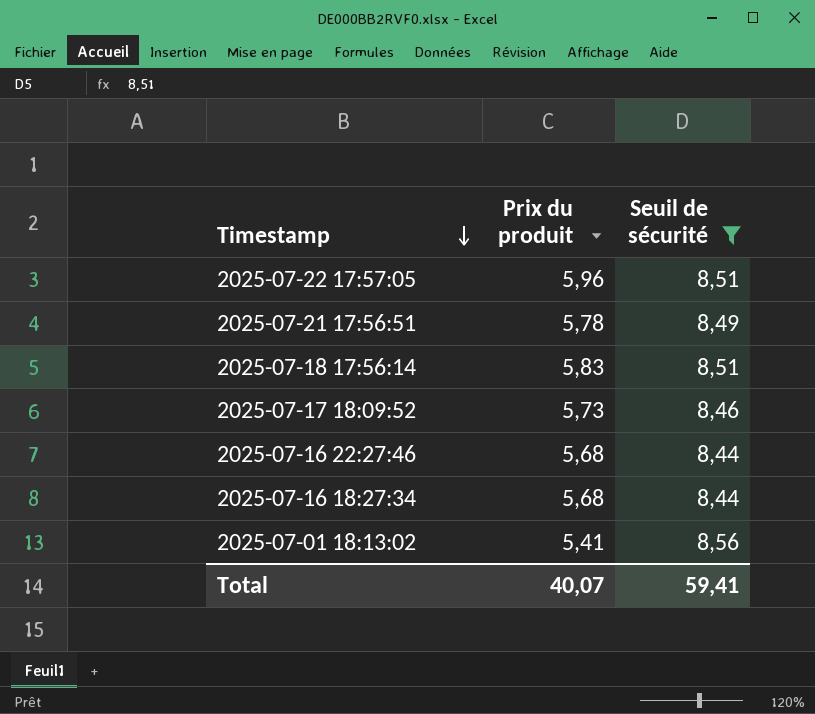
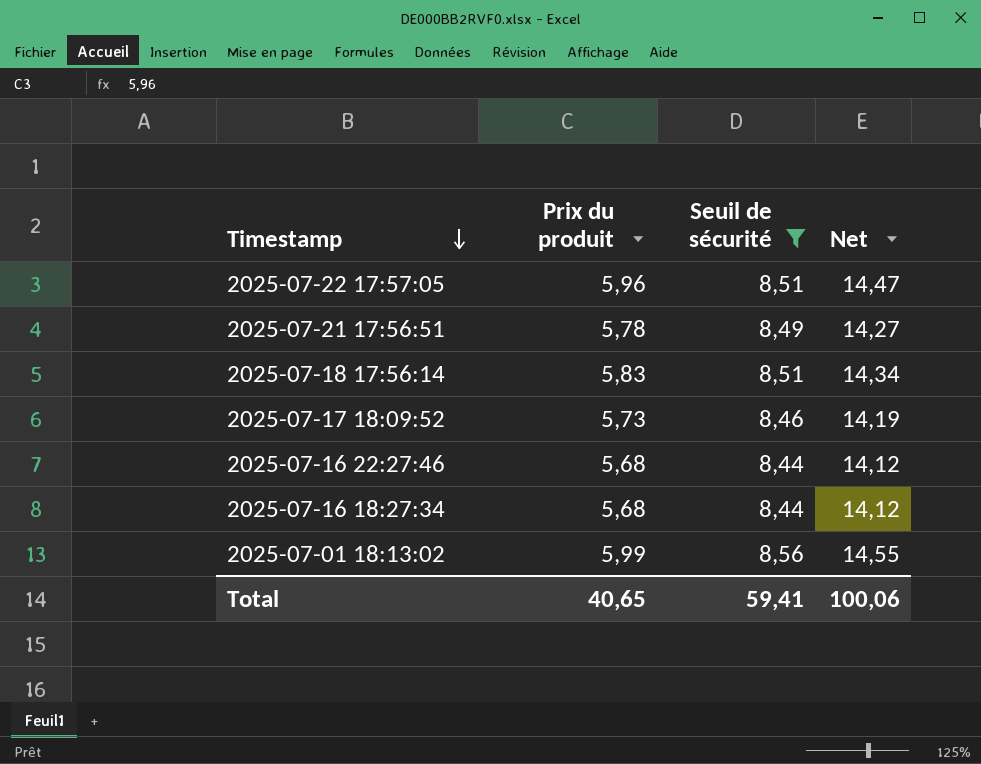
column Net | formula: none -> [Prix du produit] + [Seuil de sécurité]
2025-07-01 18:13:02 | Prix du produit: 5,41 -> 5,99
Total | Prix du produit: 40,07 -> 40,65

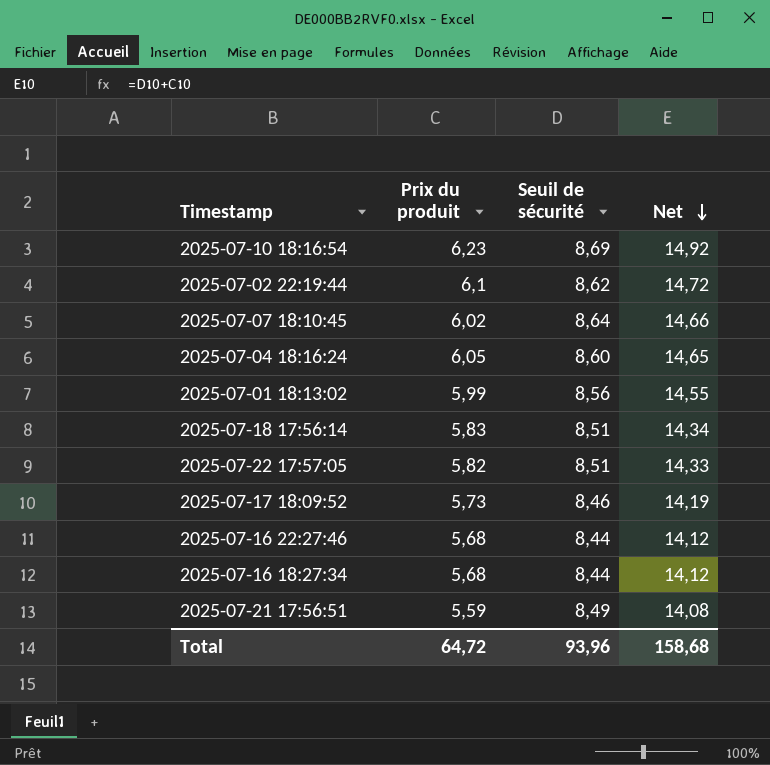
filter: Seuil de sécurité <= 8,56 -> none
row order: Timestamp descending -> Net descending
2025-07-22 17:57:05 | Prix du produit: 5,96 -> 5,82
2025-07-22 17:57:05 | Net: 14,47 -> 14,33
2025-07-21 17:56:51 | Prix du produit: 5,78 -> 5,59
2025-07-21 17:56:51 | Net: 14,27 -> 14,08
Total | Prix du produit: 40,65 -> 64,72
Total | Seuil de sécurité: 59,41 -> 93,96
Total | Net: 100,06 -> 158,68

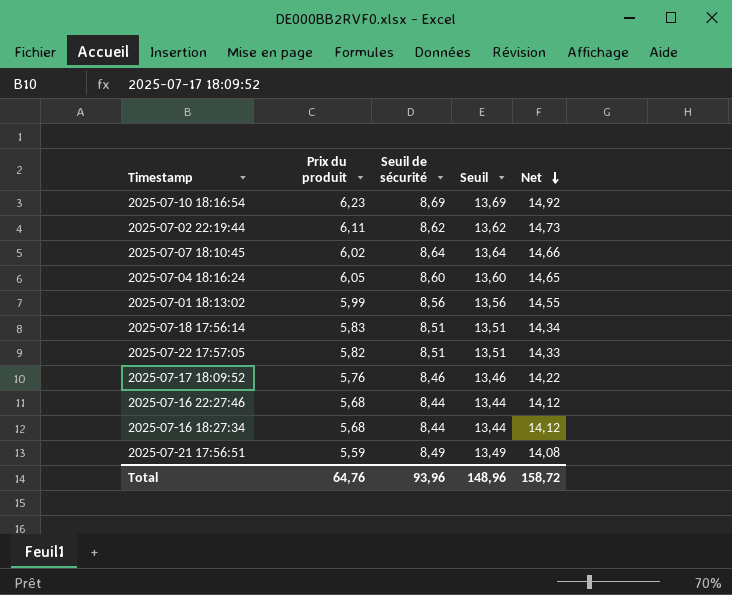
column Seuil | formula: none -> [Seuil de sécurité] + 5
2025-07-02 22:19:44 | Prix du produit: 6,1 -> 6,11
2025-07-02 22:19:44 | Net: 14,72 -> 14,73
2025-07-17 18:09:52 | Prix du produit: 5,73 -> 5,76
2025-07-17 18:09:52 | Net: 14,19 -> 14,22
Total | Prix du produit: 64,72 -> 64,76
Total | Net: 158,68 -> 158,72

